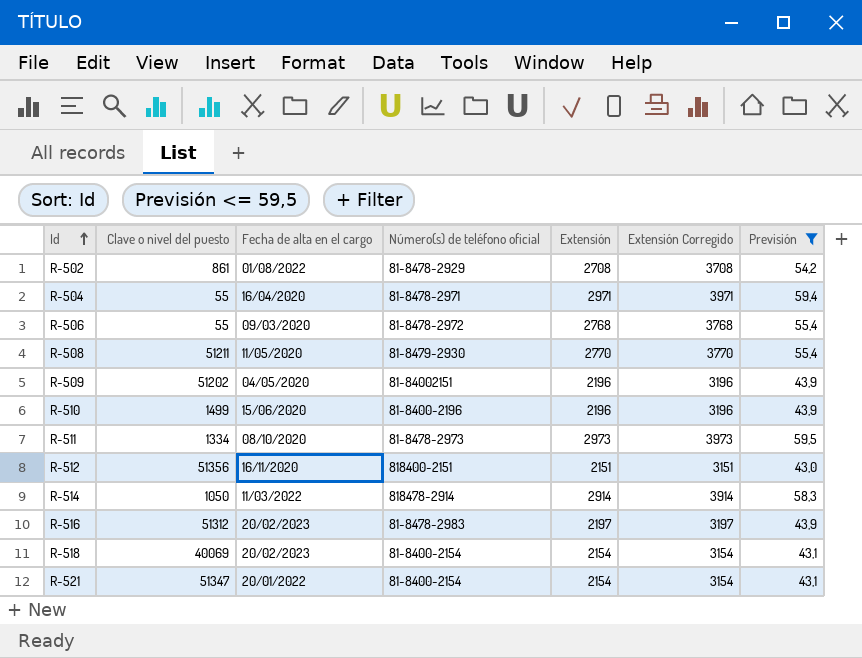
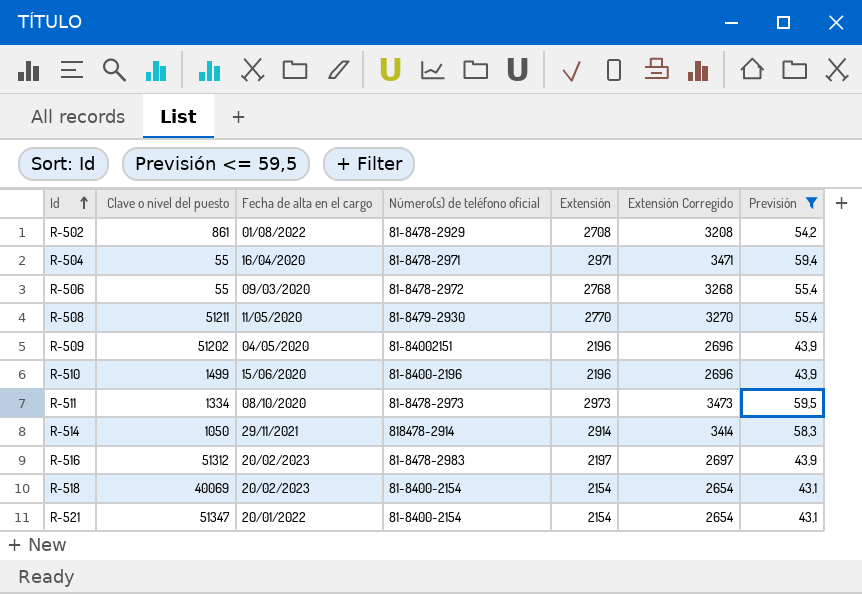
column Extensión Corregido | formula: [Extensión] + 1000 -> [Extensión] + 500
row R-512: 51356 | 16/11/2020 | 818400-2151 | 2151 | 3151 | 43,0 -> none
R-514 | Fecha de alta en el cargo: 11/03/2022 -> 29/11/2021

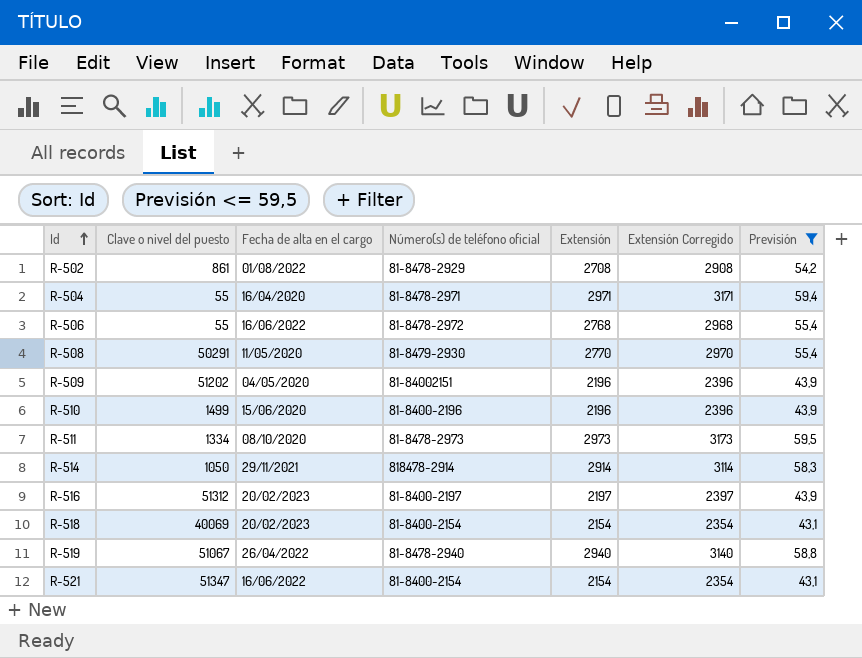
column Extensión Corregido | formula: [Extensión] + 500 -> [Extensión] + 200
R-506 | Fecha de alta en el cargo: 09/03/2020 -> 16/06/2022
R-508 | Clave o nivel del puesto: 51211 -> 50291
R-516 | Número(s) de teléfono oficial: 81-8478-2983 -> 81-8400-2197
row R-519: none -> 51067 | 26/04/2022 | 81-8478-2940 | 2940 | 3140 | 58,8
R-521 | Fecha de alta en el cargo: 20/01/2022 -> 16/06/2022

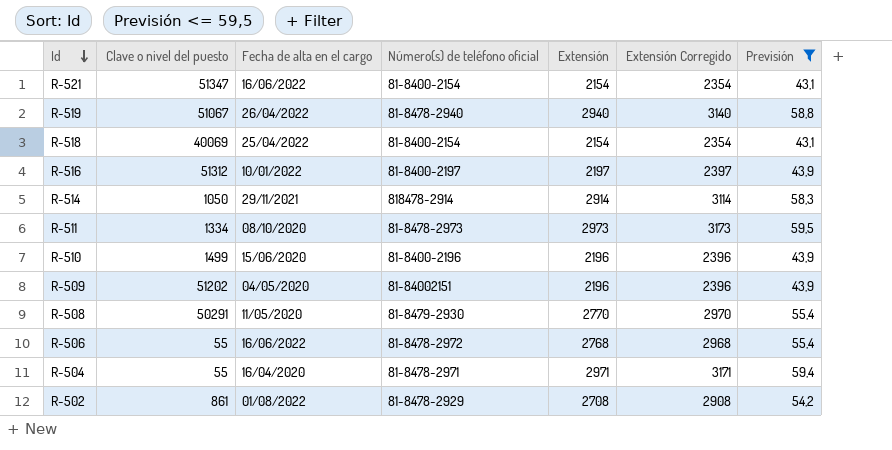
row order: Id ascending -> Id descending
R-518 | Fecha de alta en el cargo: 20/02/2023 -> 25/04/2022
R-516 | Fecha de alta en el cargo: 20/02/2023 -> 10/01/2022

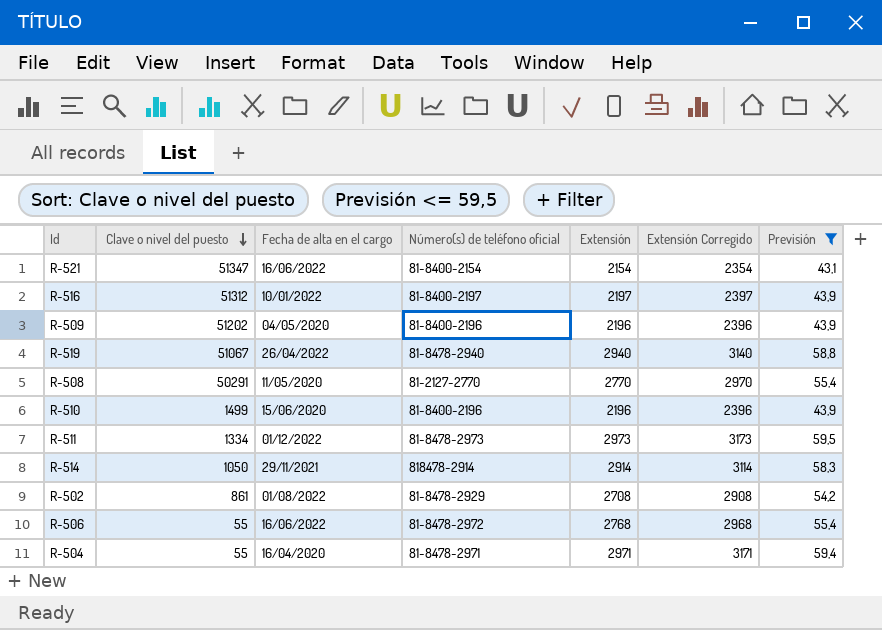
row order: Id descending -> Clave o nivel del puesto descending
row R-518: 40069 | 25/04/2022 | 81-8400-2154 | 2154 | 2354 | 43,1 -> none
R-509 | Número(s) de teléfono oficial: 81-84002151 -> 81-8400-2196
R-508 | Número(s) de teléfono oficial: 81-8479-2930 -> 81-2127-2770
R-511 | Fecha de alta en el cargo: 08/10/2020 -> 01/12/2022

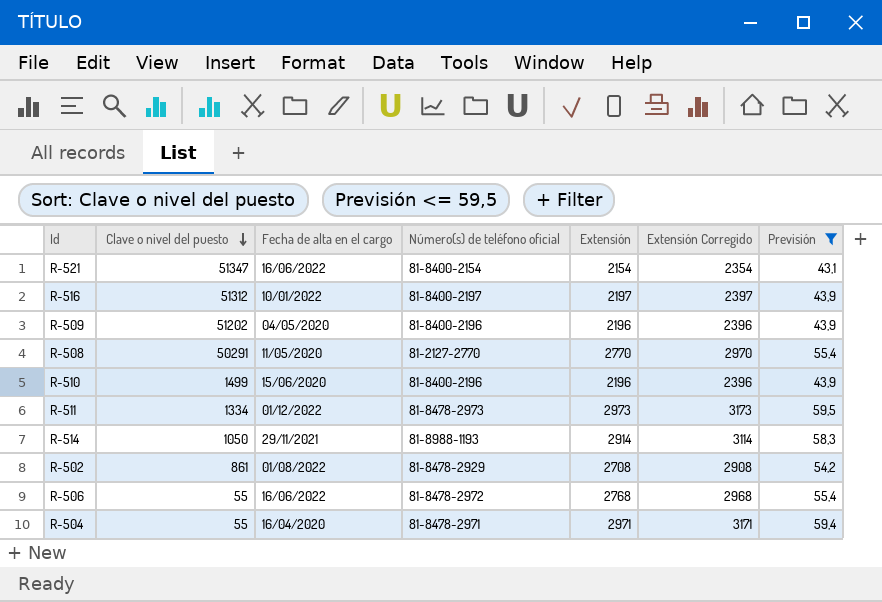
row R-519: 51067 | 26/04/2022 | 81-8478-2940 | 2940 | 3140 | 58,8 -> none
R-514 | Número(s) de teléfono oficial: 818478-2914 -> 81-8988-1193

